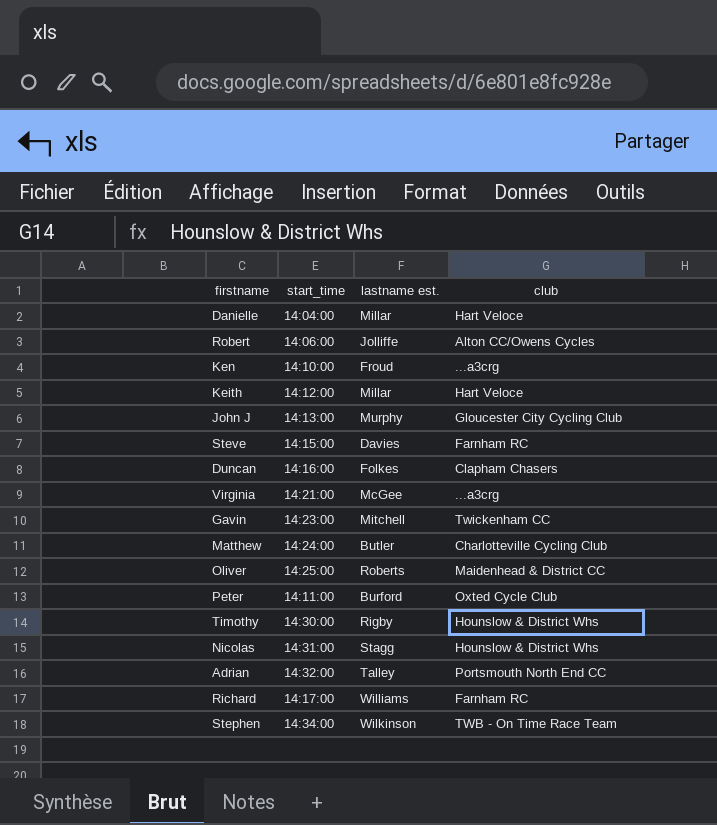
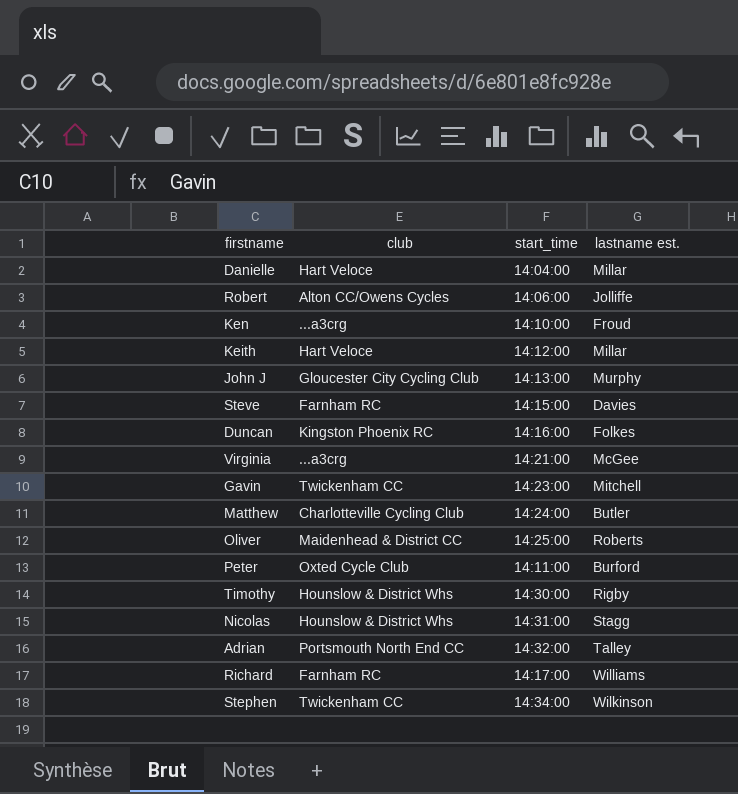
column club | position: 4 -> 2
Duncan | club: Clapham Chasers -> Kingston Phoenix RC
Stephen | club: TWB - On Time Race Team -> Twickenham CC

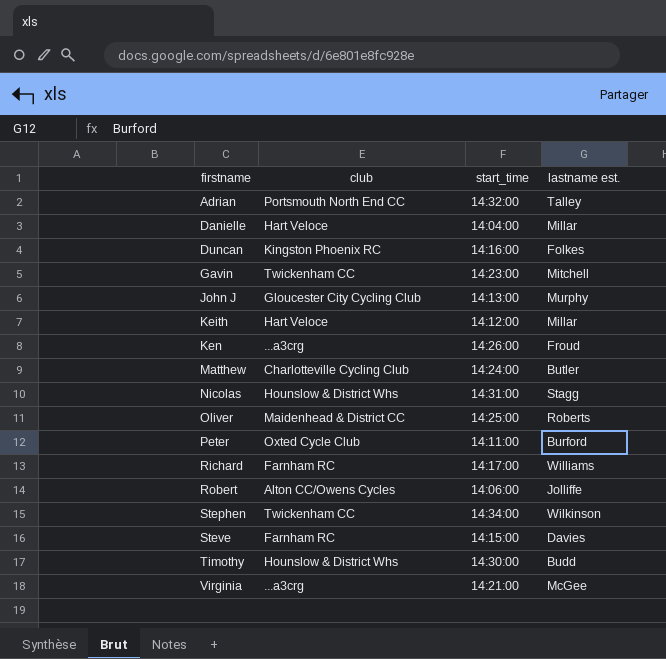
row order: none -> firstname ascending
Ken | start_time: 14:10:00 -> 14:26:00
Timothy | lastname est.: Rigby -> Budd

